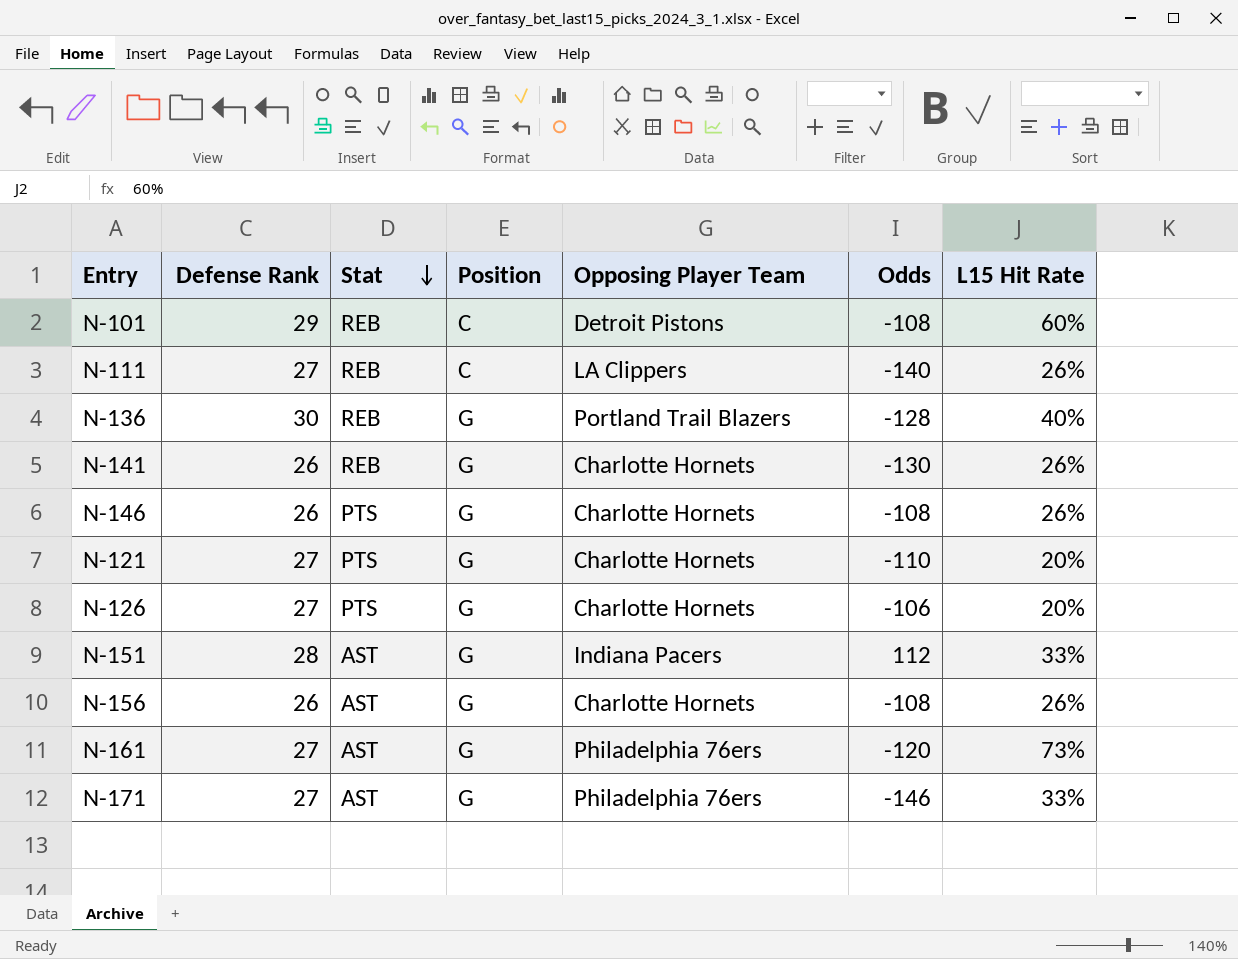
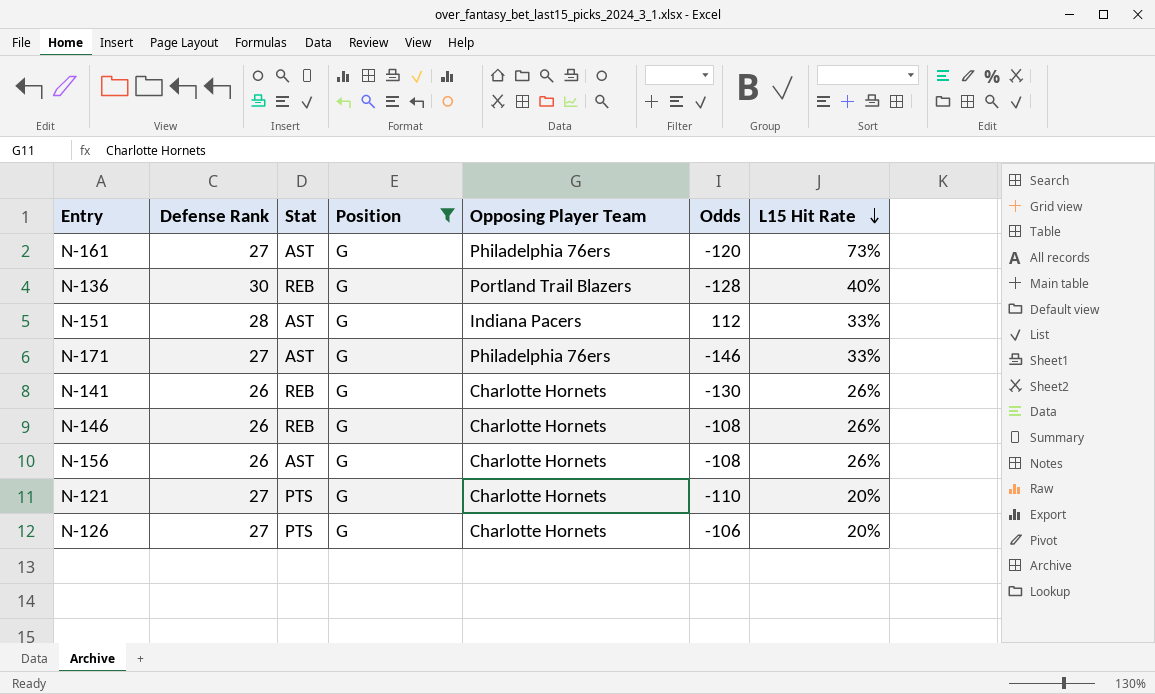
filter: none -> Position = G
row order: Stat descending -> L15 Hit Rate descending
N-146 | Stat: PTS -> REB

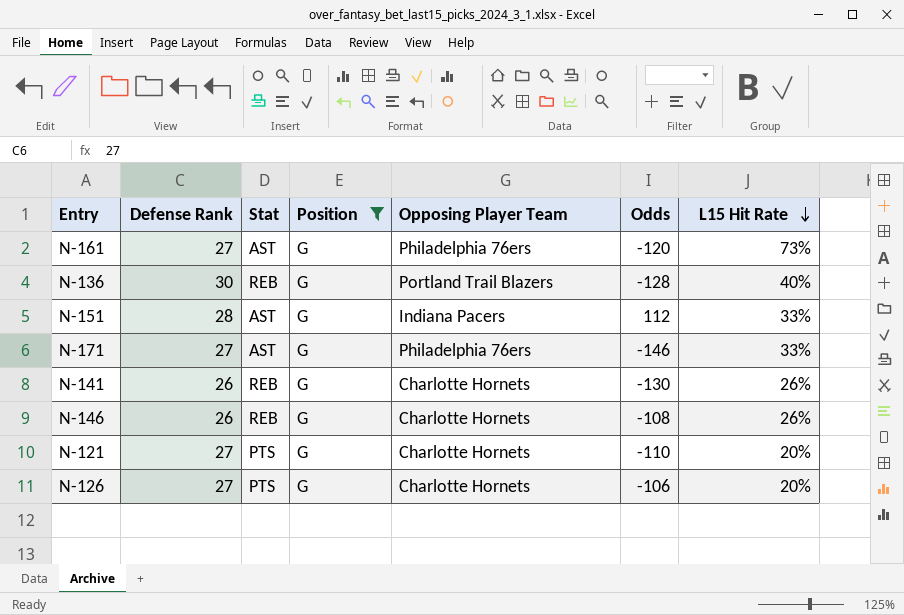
row N-156: 26 | AST | G | Charlotte Hornets | -108 | 26% -> none

